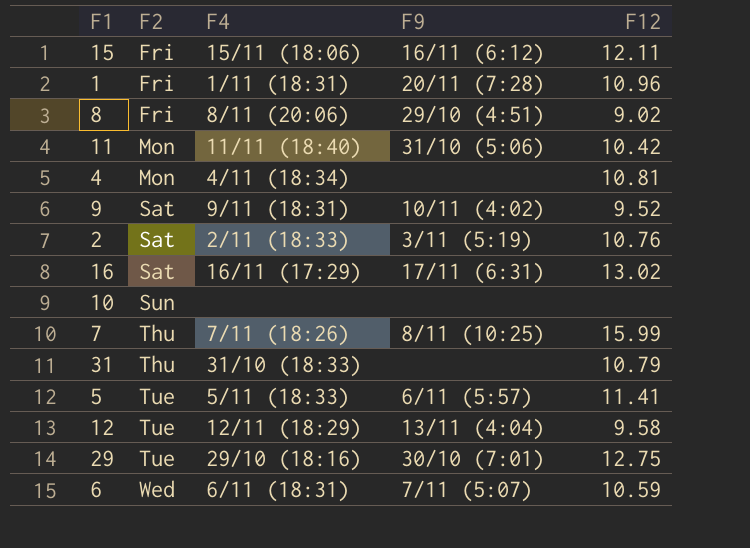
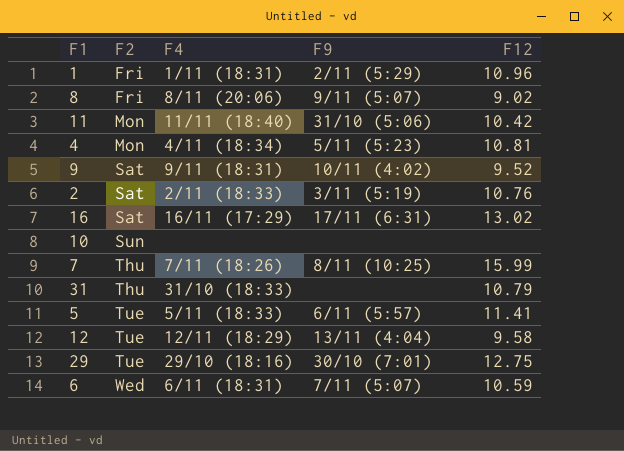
row 15: Fri | 15/11 (18:06) | 16/11 (6:12) | 12.11 -> none
1 | F9: 20/11 (7:28) -> 2/11 (5:29)
8 | F9: 29/10 (4:51) -> 9/11 (5:07)
4 | F9: none -> 5/11 (5:23)

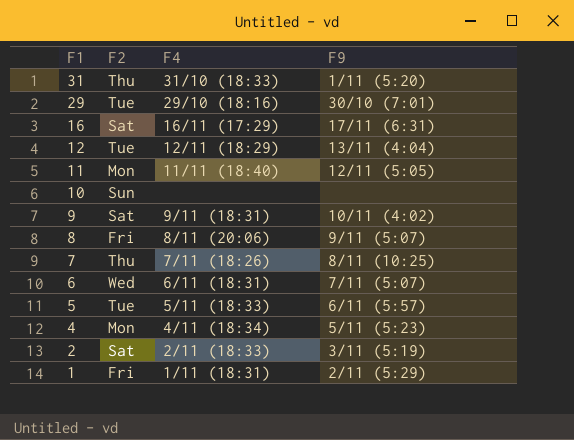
row order: F2 ascending -> F1 descending
column F12 | position: 5 -> none
31 | F9: none -> 1/11 (5:20)
11 | F9: 31/10 (5:06) -> 12/11 (5:05)

